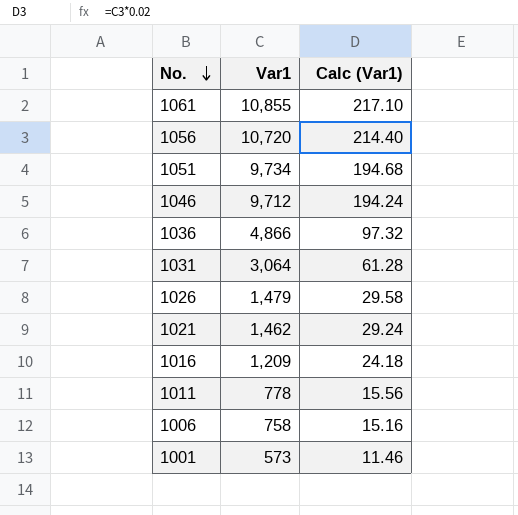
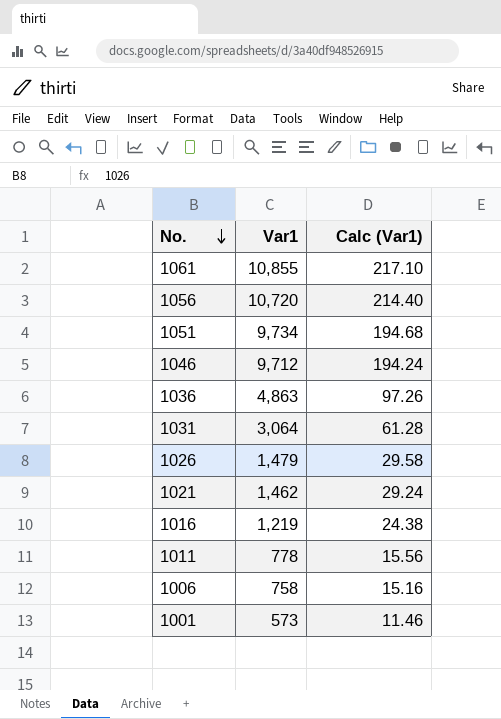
1036 | Var1: 4,866 -> 4,863
1036 | Calc (Var1): 97.32 -> 97.26
1016 | Var1: 1,209 -> 1,219
1016 | Calc (Var1): 24.18 -> 24.38

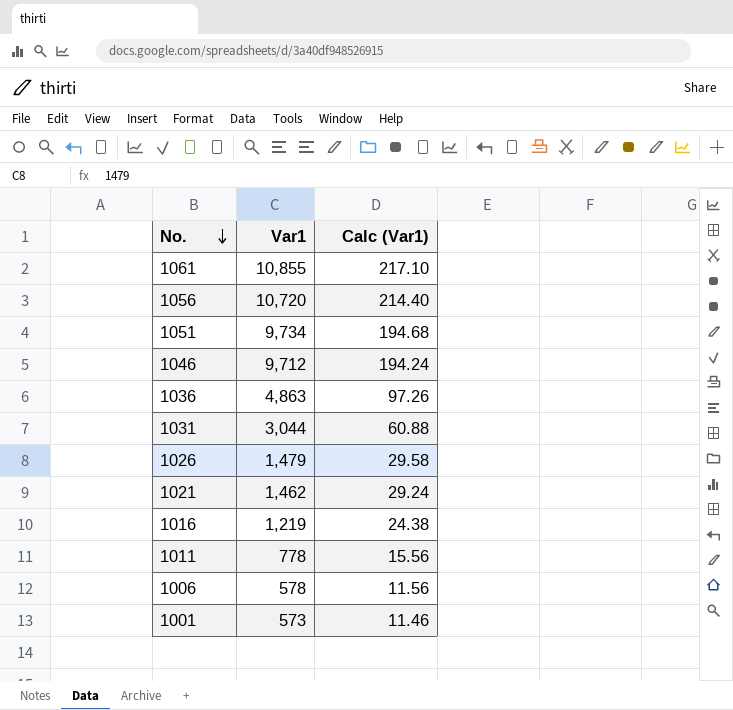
1031 | Var1: 3,064 -> 3,044
1031 | Calc (Var1): 61.28 -> 60.88
1006 | Var1: 758 -> 578
1006 | Calc (Var1): 15.16 -> 11.56

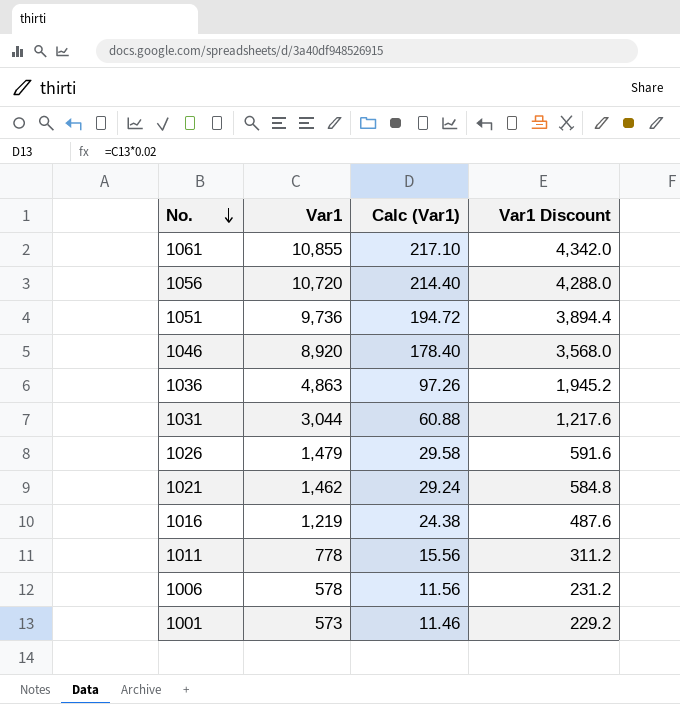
column Var1 Discount | formula: none -> [Var1] * 0.4
1051 | Var1: 9,734 -> 9,736
1051 | Calc (Var1): 194.68 -> 194.72
1046 | Var1: 9,712 -> 8,920
1046 | Calc (Var1): 194.24 -> 178.40

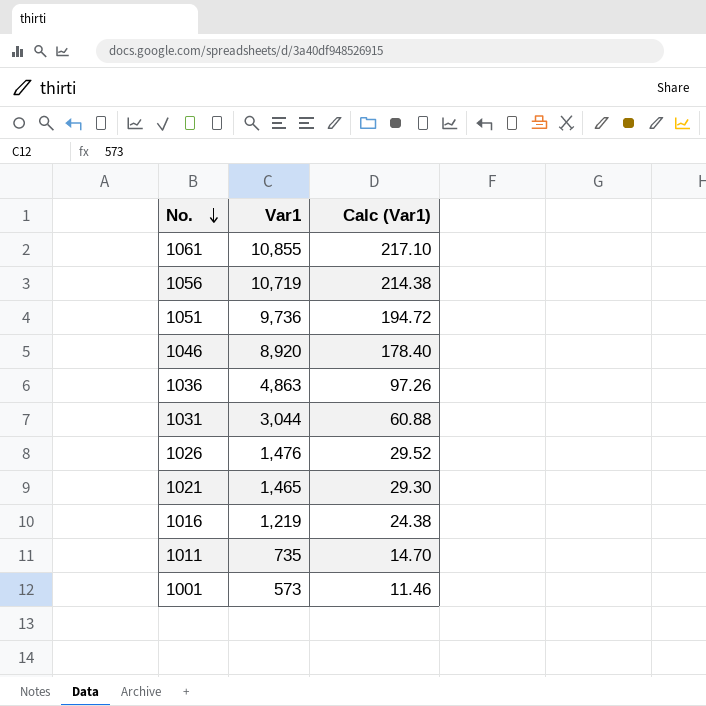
column Var1 Discount | formula: [Var1] * 0.4 -> none
row 1006: 578 | 11.56 | 231.2 -> none
1056 | Var1: 10,720 -> 10,719
1056 | Calc (Var1): 214.40 -> 214.38
1026 | Var1: 1,479 -> 1,476
1026 | Calc (Var1): 29.58 -> 29.52
1021 | Var1: 1,462 -> 1,465
1021 | Calc (Var1): 29.24 -> 29.30
1011 | Var1: 778 -> 735
1011 | Calc (Var1): 15.56 -> 14.70

